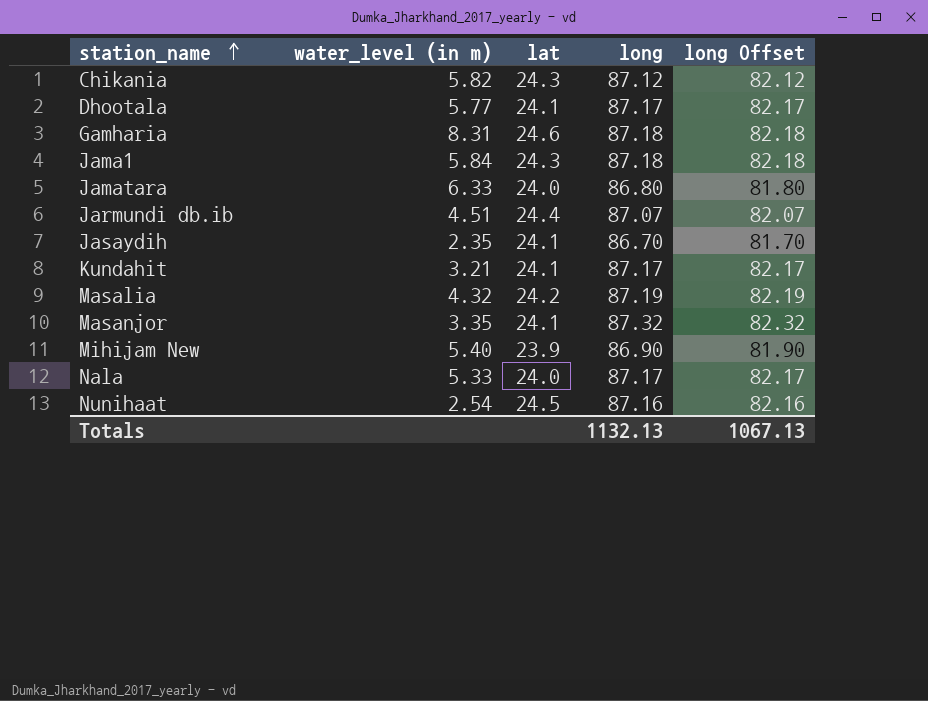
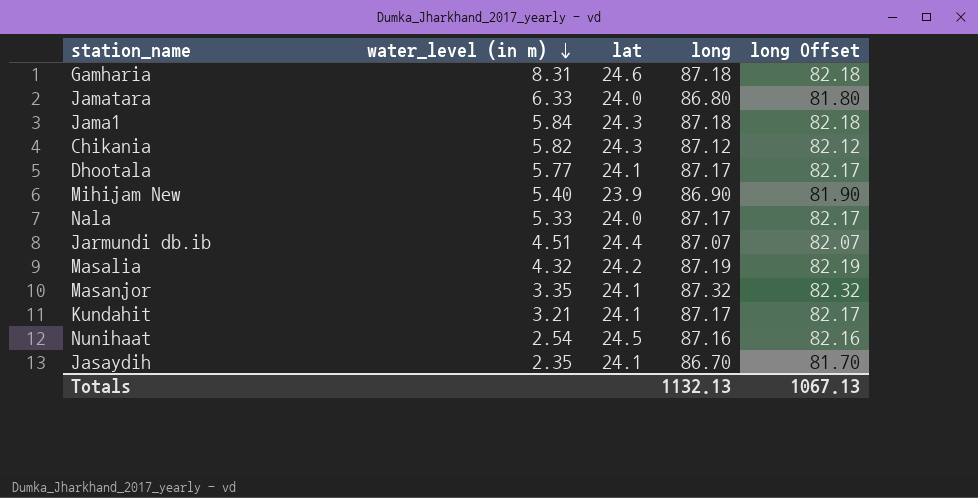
row order: station_name ascending -> water_level (in m) descending

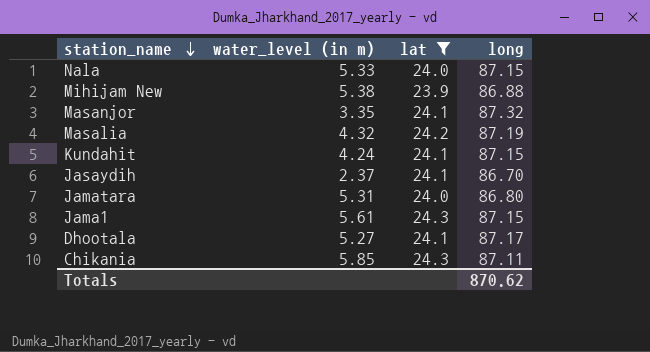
filter: none -> lat <= 24.3
row order: water_level (in m) descending -> station_name descending
column long Offset | formula: [long] - 5 -> none
Nala | long: 87.17 -> 87.15
Mihijam New | water_level (in m): 5.40 -> 5.38
Mihijam New | long: 86.90 -> 86.88
Kundahit | water_level (in m): 3.21 -> 4.24
Kundahit | long: 87.17 -> 87.15
Jasaydih | water_level (in m): 2.35 -> 2.37
Jamatara | water_level (in m): 6.33 -> 5.31
Jama1 | water_level (in m): 5.84 -> 5.61
Jama1 | long: 87.18 -> 87.15
Dhootala | water_level (in m): 5.77 -> 5.27
Chikania | water_level (in m): 5.82 -> 5.85
Chikania | long: 87.12 -> 87.11
Totals | long: 1132.13 -> 870.62

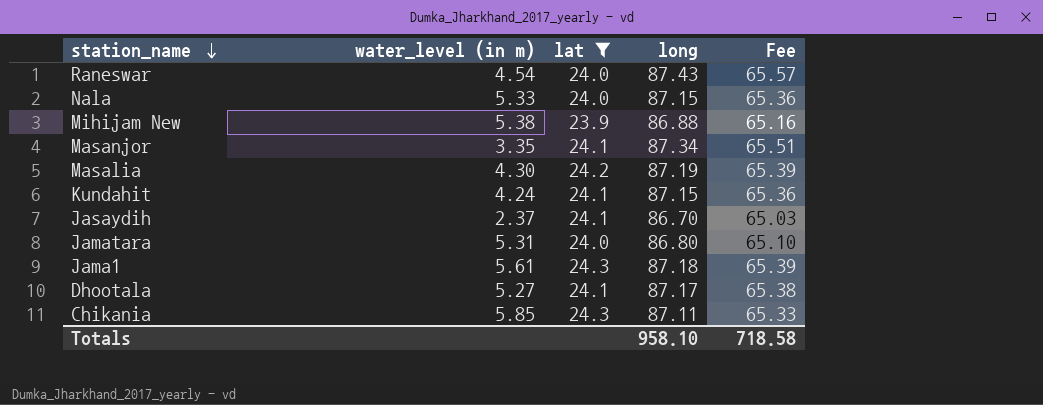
column Fee | formula: none -> [long] * 0.75
row Raneswar: none -> 4.54 | 24.0 | 87.43 | 65.57
Masanjor | long: 87.32 -> 87.34
Masalia | water_level (in m): 4.32 -> 4.30
Jama1 | long: 87.15 -> 87.18
Totals | long: 870.62 -> 958.10

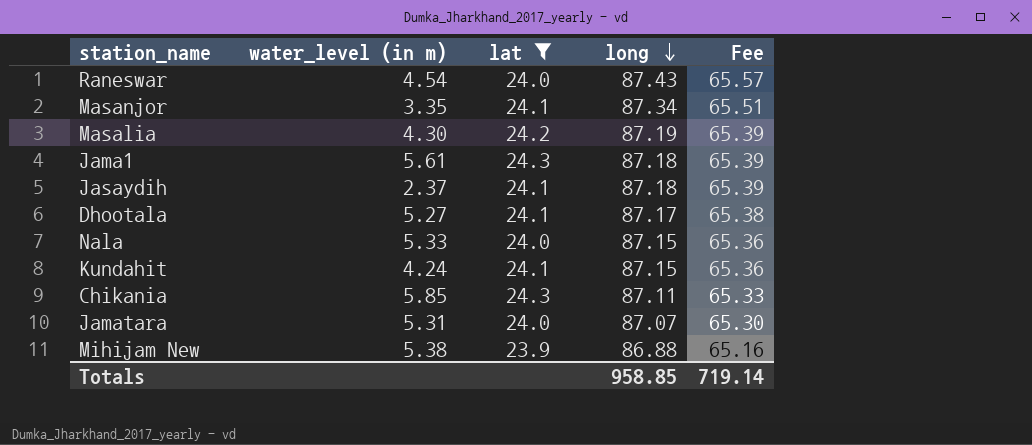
row order: station_name descending -> long descending
Jasaydih | long: 86.70 -> 87.18
Jasaydih | Fee: 65.03 -> 65.39
Jamatara | long: 86.80 -> 87.07
Jamatara | Fee: 65.10 -> 65.30
Totals | long: 958.10 -> 958.85
Totals | Fee: 718.58 -> 719.14

